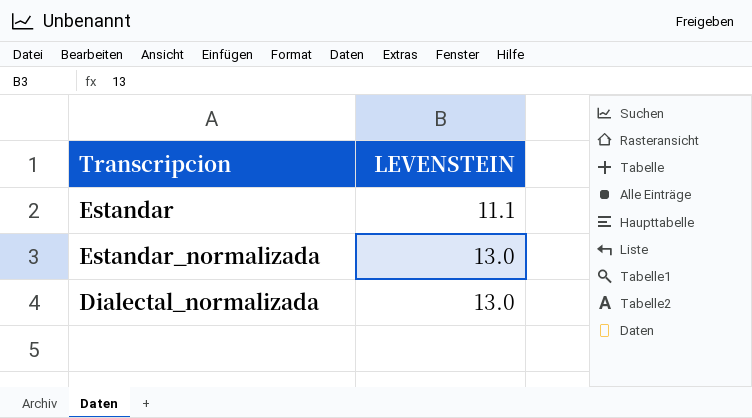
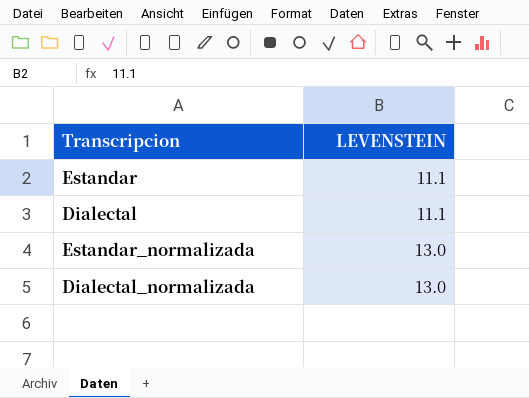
row Dialectal: none -> 11.1

